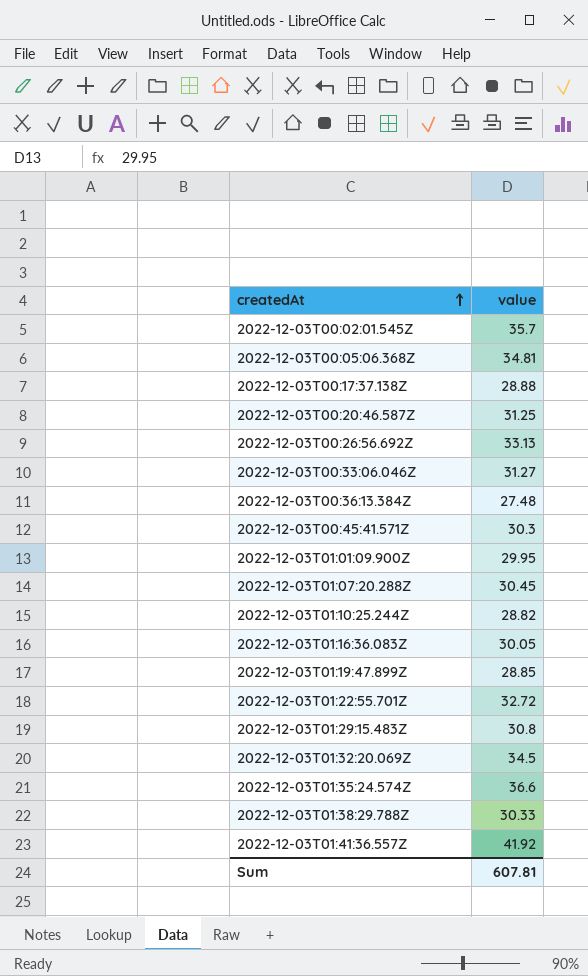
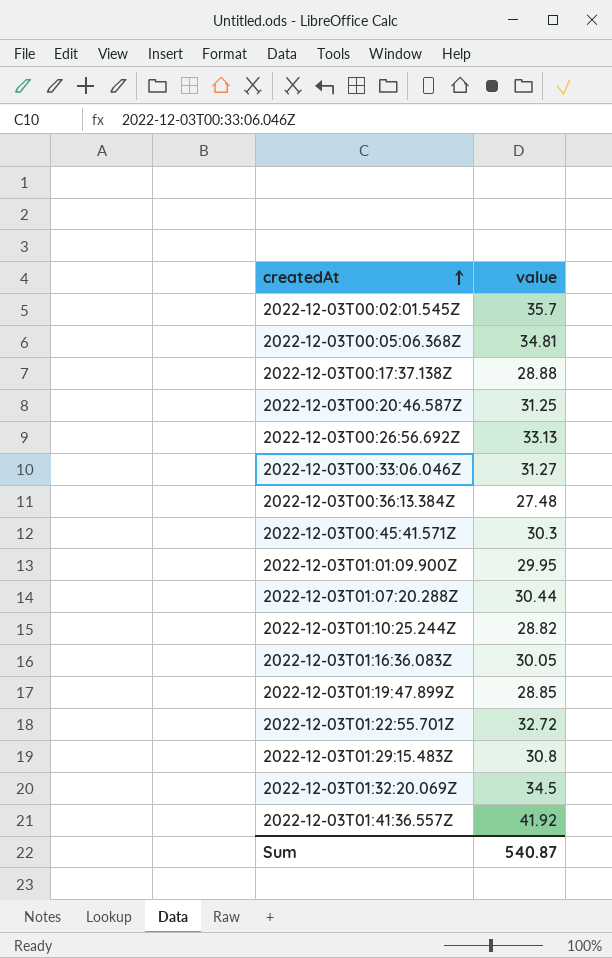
row 2022-12-03T01:35:24.574Z: 36.6 -> none
row 2022-12-03T01:38:29.788Z: 30.33 -> none
2022-12-03T01:07:20.288Z | value: 30.45 -> 30.44
Sum | value: 607.81 -> 540.87

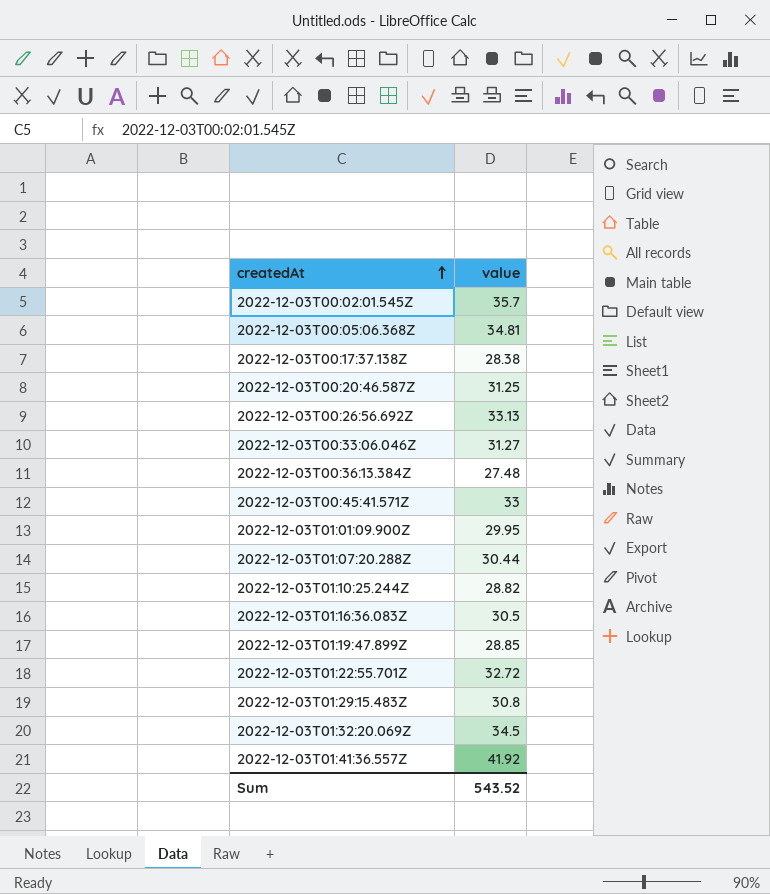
2022-12-03T00:17:37.138Z | value: 28.88 -> 28.38
2022-12-03T00:45:41.571Z | value: 30.3 -> 33
2022-12-03T01:16:36.083Z | value: 30.05 -> 30.5
Sum | value: 540.87 -> 543.52

